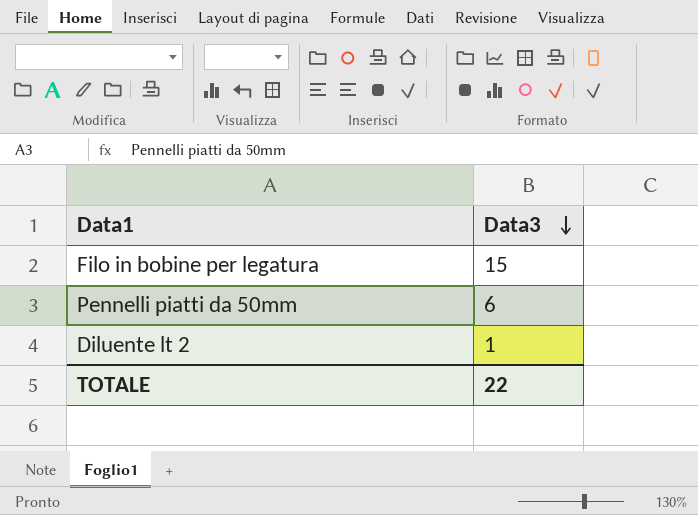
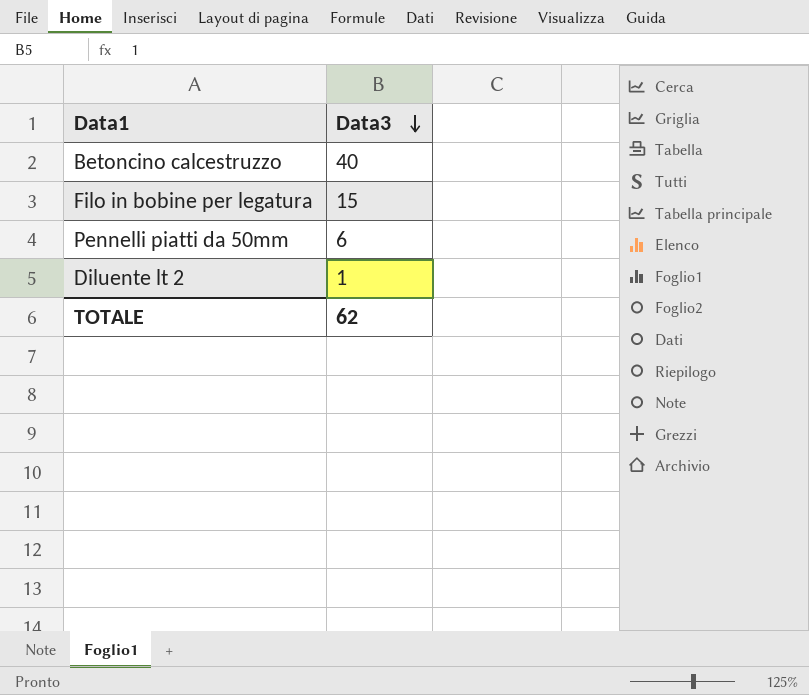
row Betoncino calcestruzzo: none -> 40
TOTALE | Data3: 22 -> 62

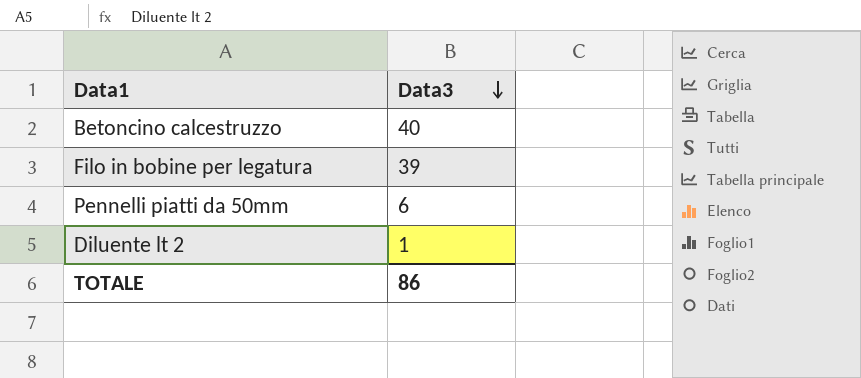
Filo in bobine per legatura | Data3: 15 -> 39
TOTALE | Data3: 62 -> 86

